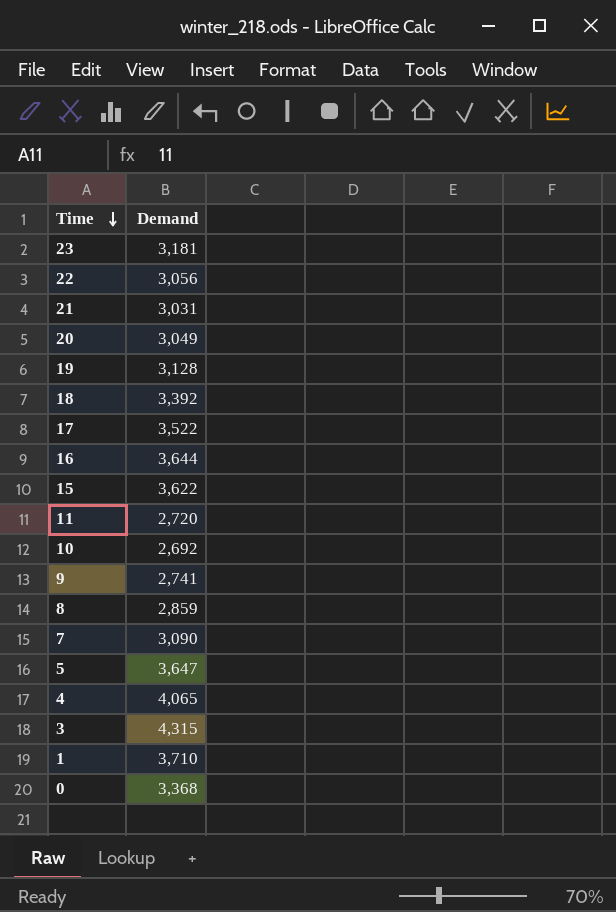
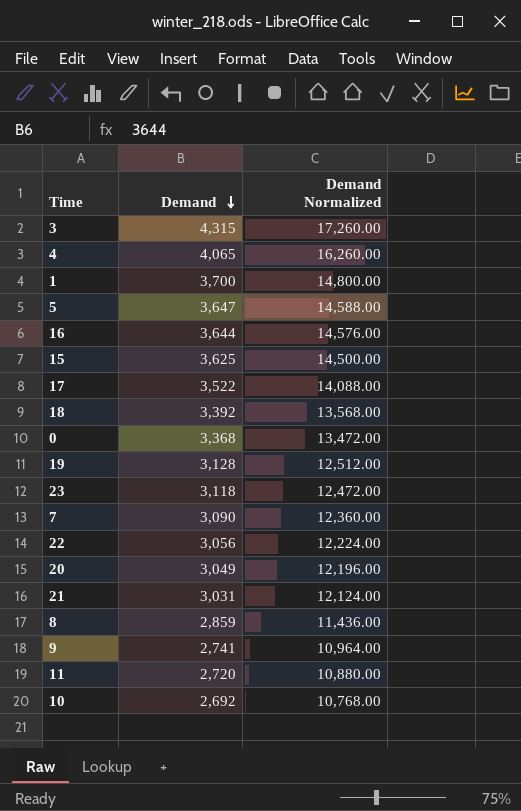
row order: Time descending -> Demand descending
column Demand Normalized | formula: none -> [Demand] * 4
1 | Demand: 3,710 -> 3,700
15 | Demand: 3,622 -> 3,625
23 | Demand: 3,181 -> 3,118

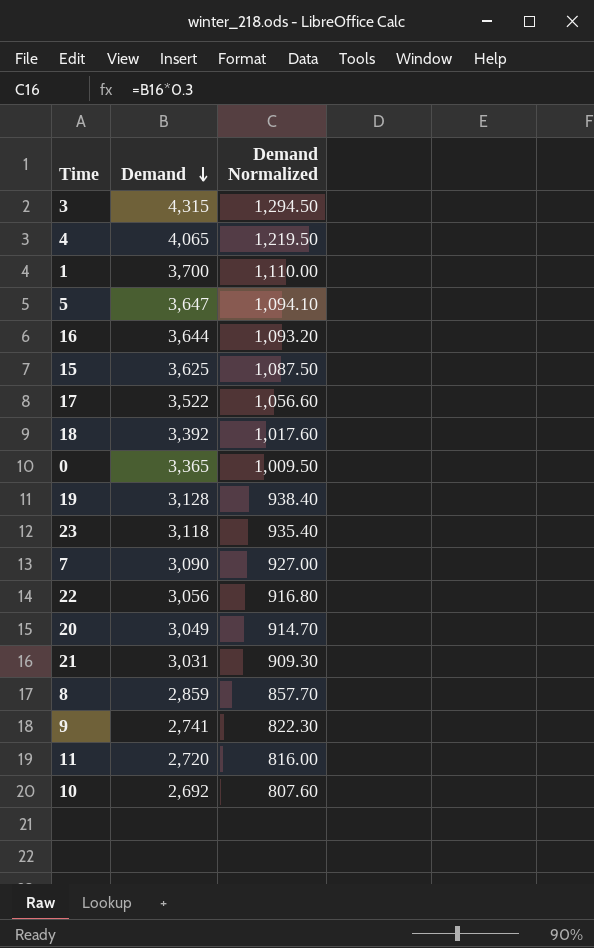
column Demand Normalized | formula: [Demand] * 4 -> [Demand] * 0.3
0 | Demand: 3,368 -> 3,365

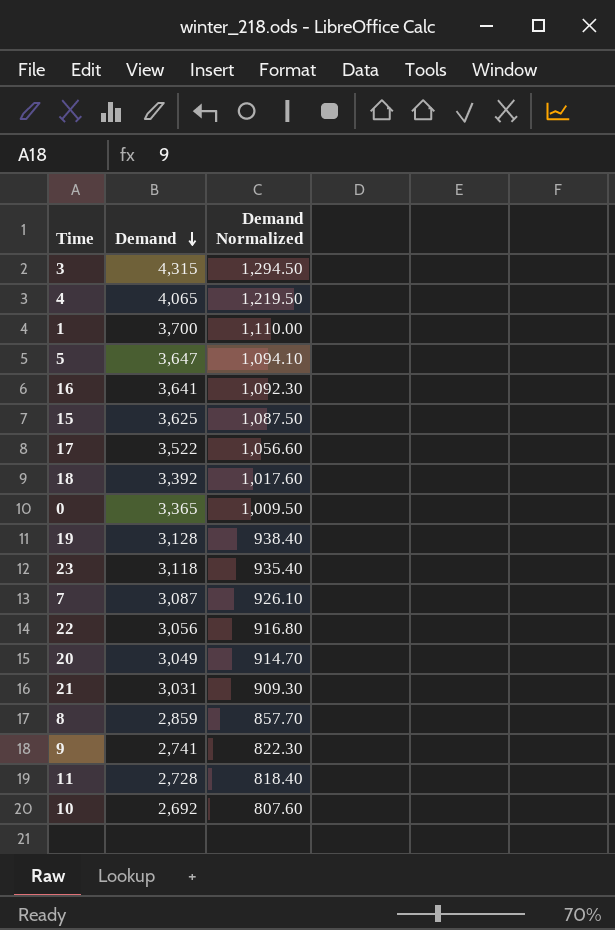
16 | Demand: 3,644 -> 3,641
16 | Demand Normalized: 1,093.20 -> 1,092.30
7 | Demand: 3,090 -> 3,087
7 | Demand Normalized: 927.00 -> 926.10
11 | Demand: 2,720 -> 2,728
11 | Demand Normalized: 816.00 -> 818.40

